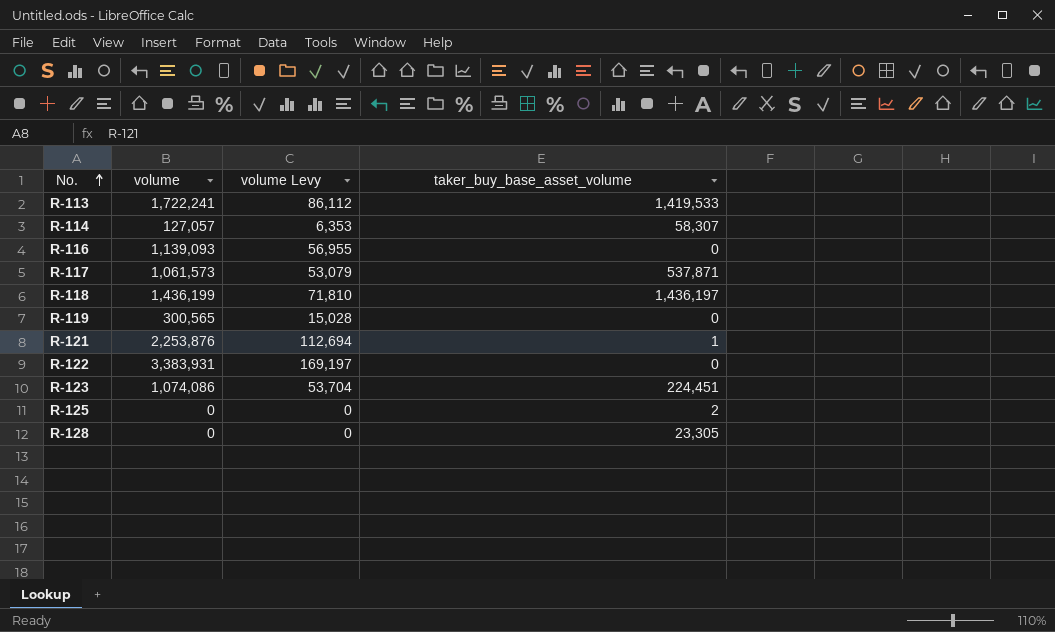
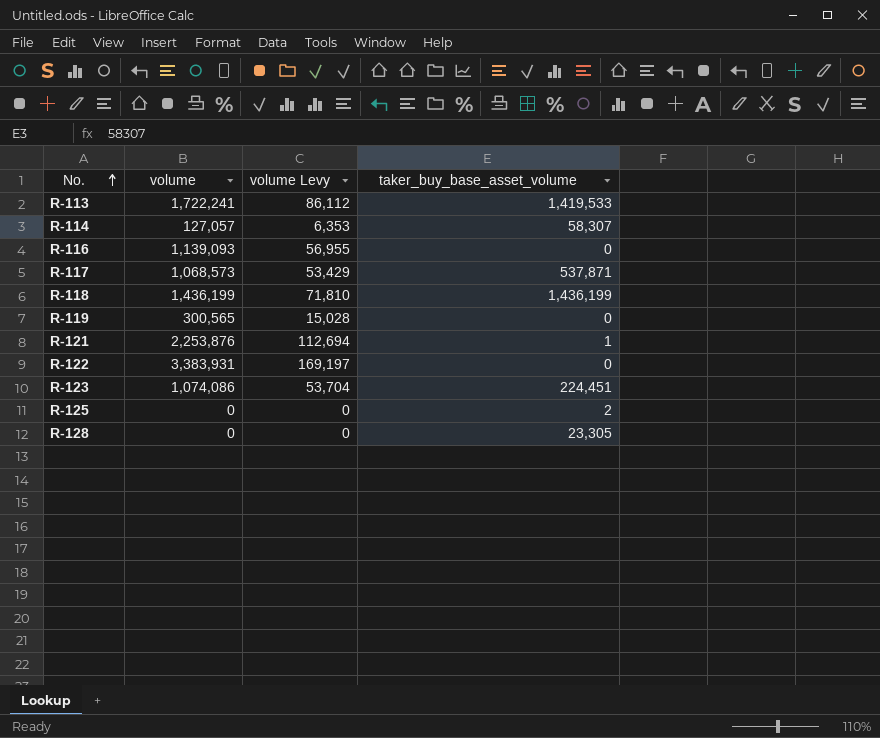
R-117 | volume: 1,061,573 -> 1,068,573
R-117 | volume Levy: 53,079 -> 53,429
R-118 | taker_buy_base_asset_volume: 1,436,197 -> 1,436,199

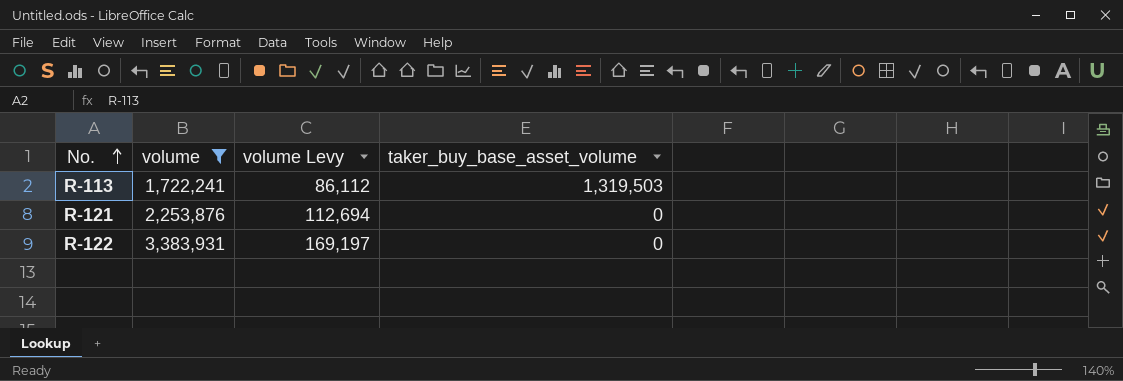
filter: none -> volume >= 1,722,241
R-113 | taker_buy_base_asset_volume: 1,419,533 -> 1,319,503
R-121 | taker_buy_base_asset_volume: 1 -> 0

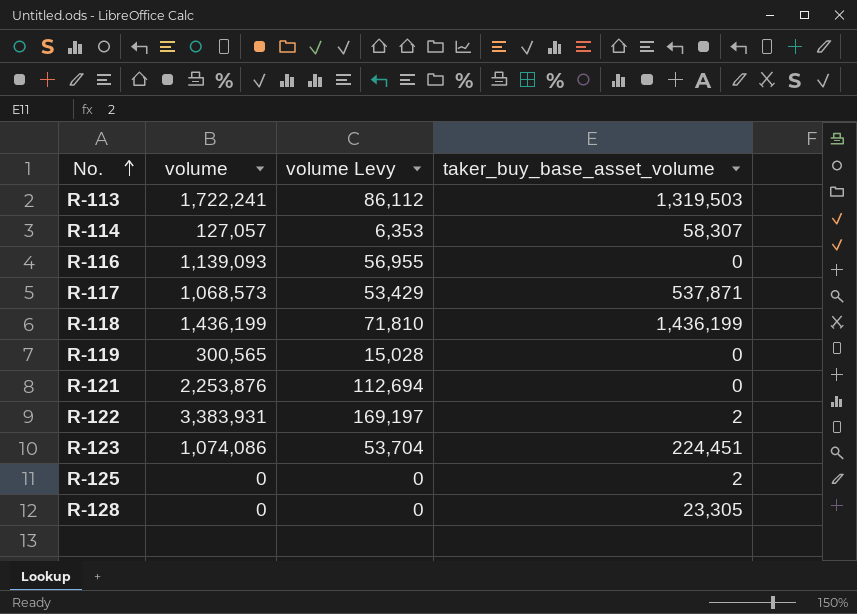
filter: volume >= 1,722,241 -> none
R-122 | taker_buy_base_asset_volume: 0 -> 2

